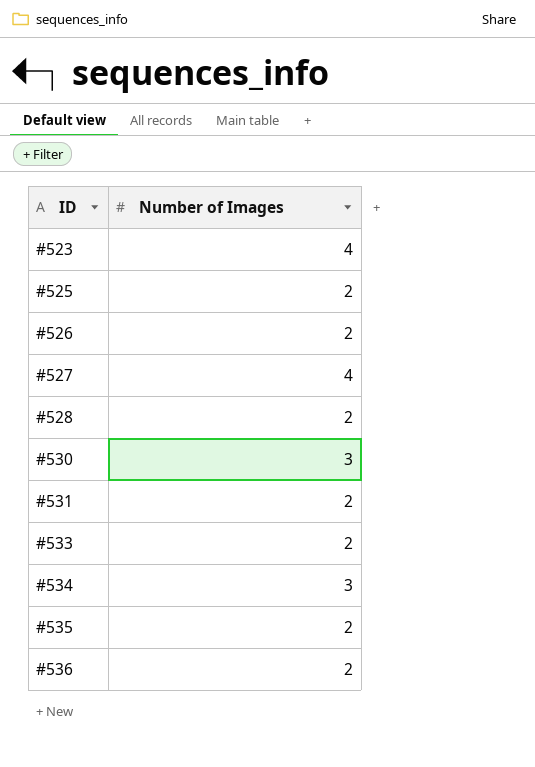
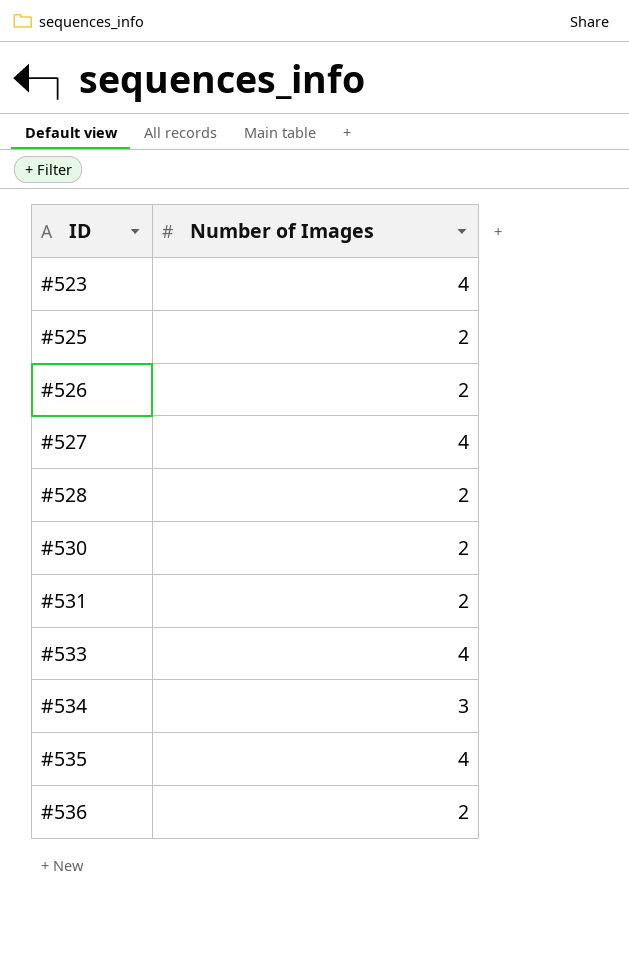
#530 | Number of Images: 3 -> 2
#533 | Number of Images: 2 -> 4
#535 | Number of Images: 2 -> 4

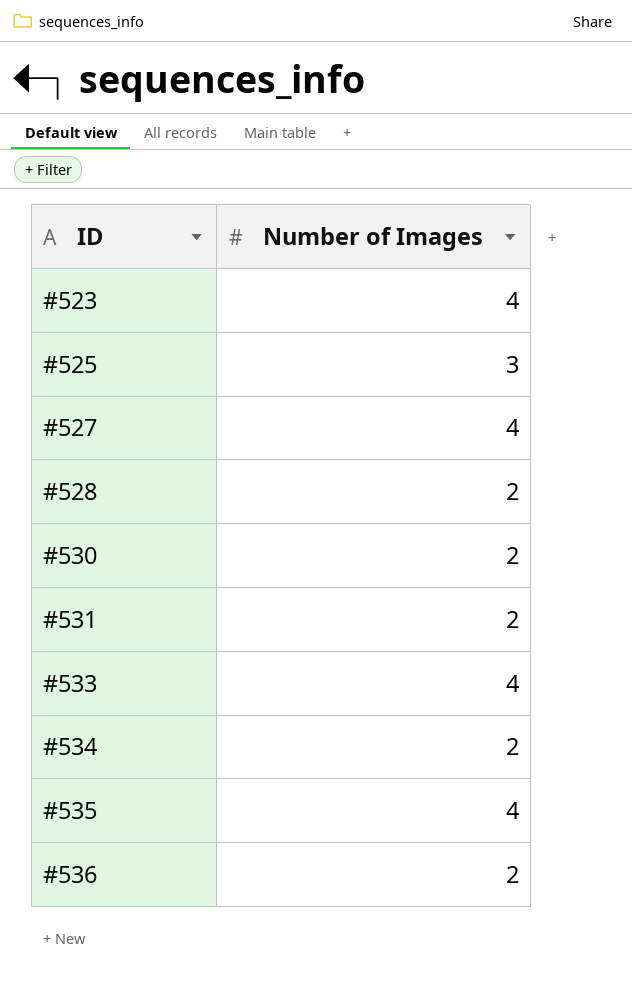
row #526: 2 -> none
#525 | Number of Images: 2 -> 3
#534 | Number of Images: 3 -> 2

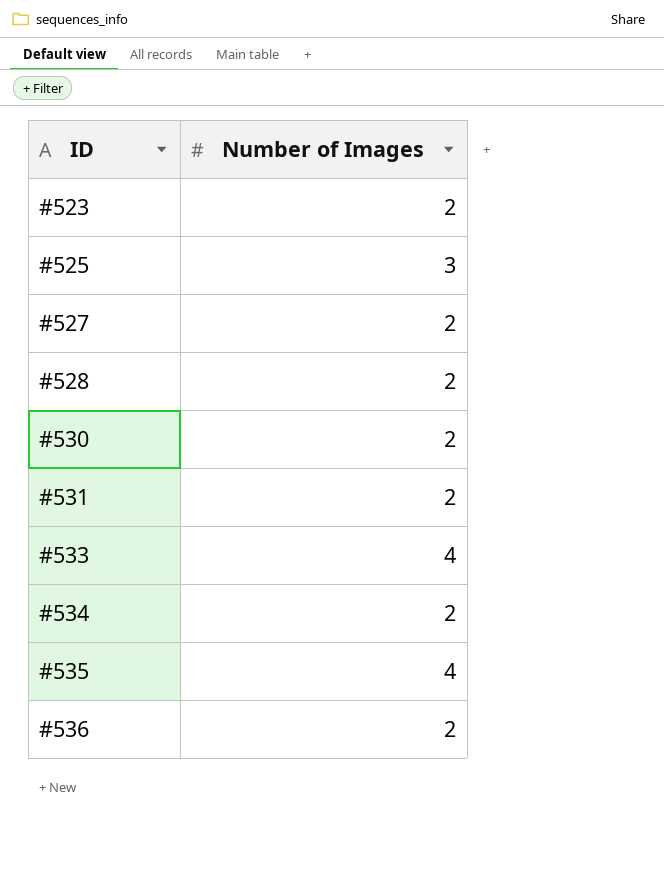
#523 | Number of Images: 4 -> 2
#527 | Number of Images: 4 -> 2

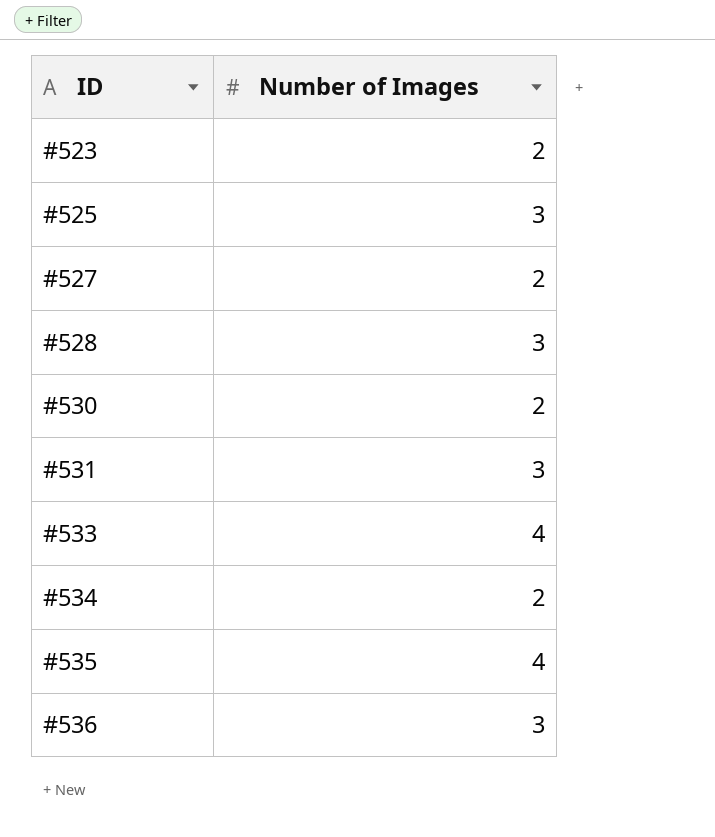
#528 | Number of Images: 2 -> 3
#531 | Number of Images: 2 -> 3
#536 | Number of Images: 2 -> 3

